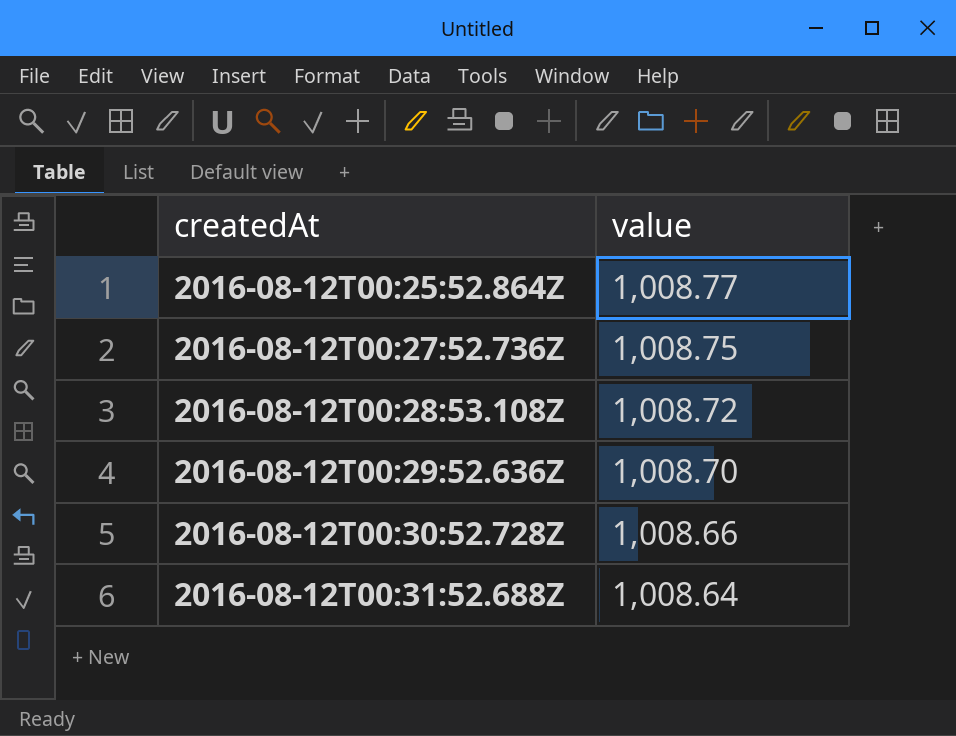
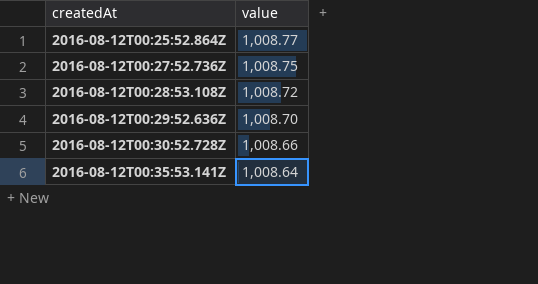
row 2016-08-12T00:31:52.688Z: 1,008.64 -> none
row 2016-08-12T00:35:53.141Z: none -> 1,008.64

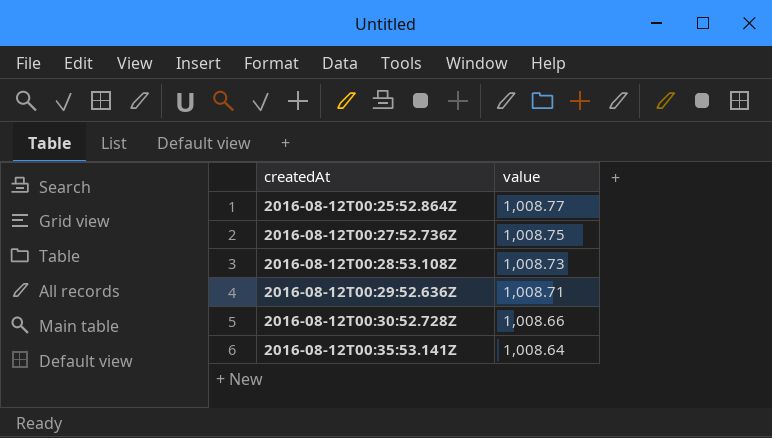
2016-08-12T00:28:53.108Z | value: 1,008.72 -> 1,008.73
2016-08-12T00:29:52.636Z | value: 1,008.70 -> 1,008.71

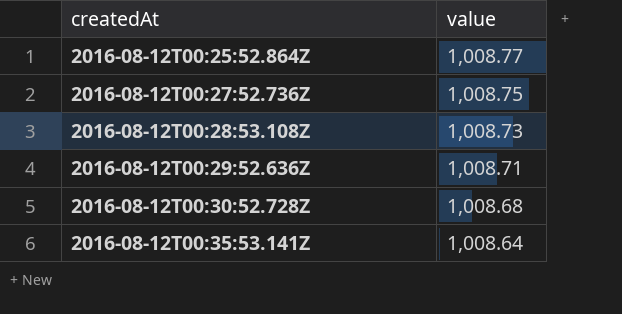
2016-08-12T00:30:52.728Z | value: 1,008.66 -> 1,008.68

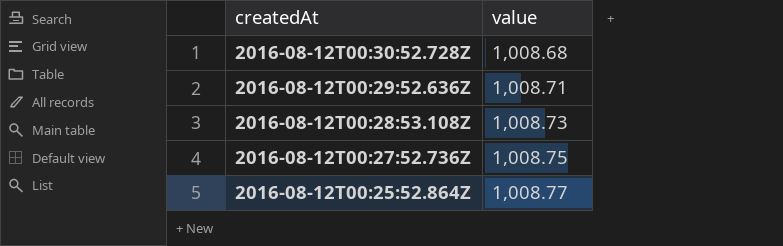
row order: createdAt ascending -> createdAt descending
row 2016-08-12T00:35:53.141Z: 1,008.64 -> none

